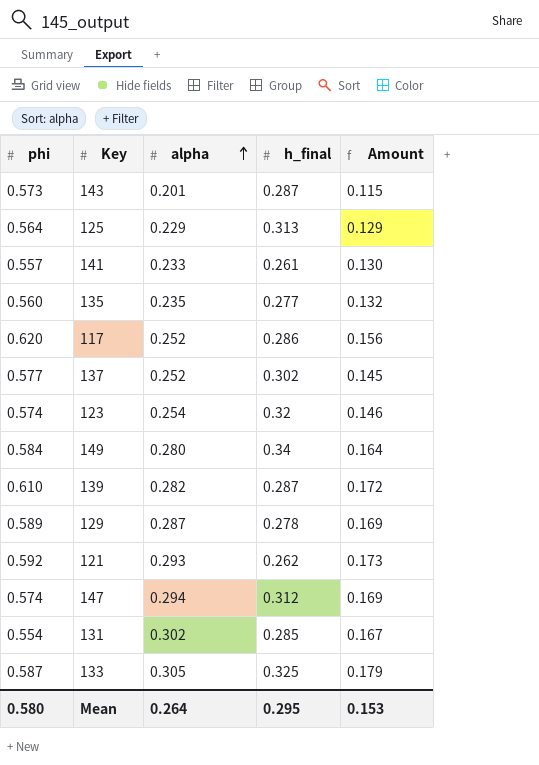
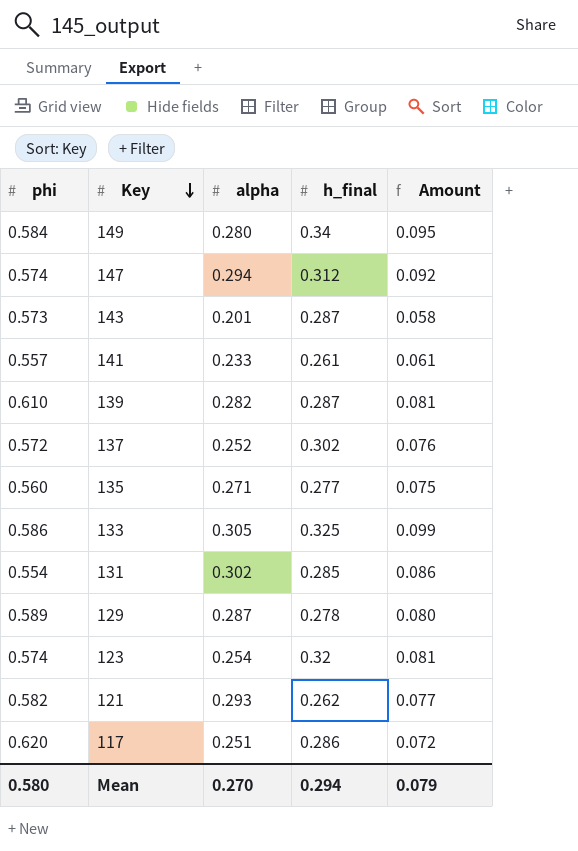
row order: alpha ascending -> Key descending
column Amount | formula: [phi] * [alpha] -> [alpha] * [h_final]
row 125: 0.564 | 0.229 | 0.313 | 0.129 -> none
137 | phi: 0.577 -> 0.572
135 | alpha: 0.235 -> 0.271
133 | phi: 0.587 -> 0.586
121 | phi: 0.592 -> 0.582
117 | alpha: 0.252 -> 0.251
Mean | alpha: 0.264 -> 0.270
Mean | h_final: 0.295 -> 0.294
Mean | Amount: 0.153 -> 0.079

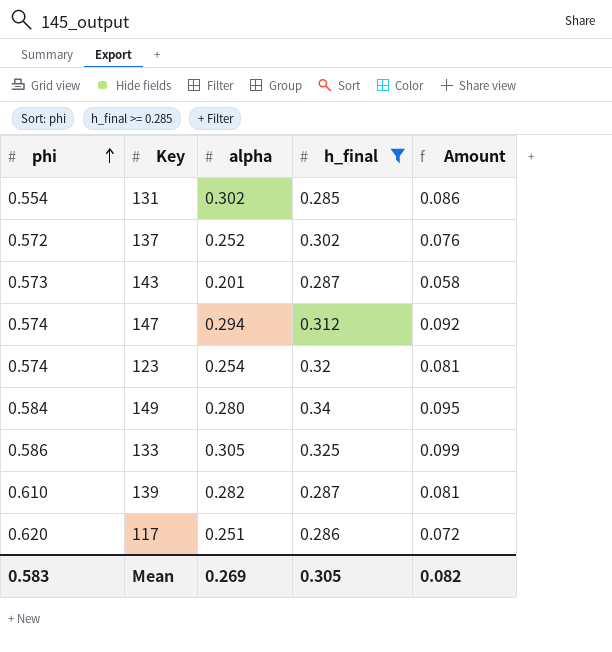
filter: none -> h_final >= 0.285
row order: Key descending -> phi ascending
Mean | phi: 0.580 -> 0.583
Mean | alpha: 0.270 -> 0.269
Mean | h_final: 0.294 -> 0.305
Mean | Amount: 0.079 -> 0.082

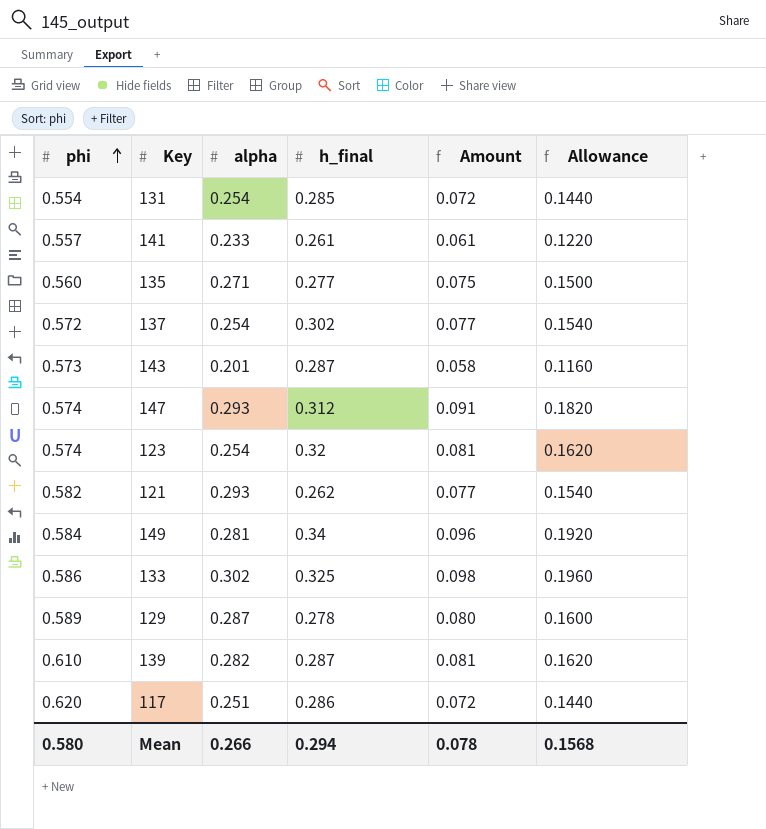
filter: h_final >= 0.285 -> none
column Allowance | formula: none -> [Amount] * 2
131 | alpha: 0.302 -> 0.254
131 | Amount: 0.086 -> 0.072
137 | alpha: 0.252 -> 0.254
137 | Amount: 0.076 -> 0.077
147 | alpha: 0.294 -> 0.293
147 | Amount: 0.092 -> 0.091
149 | alpha: 0.280 -> 0.281
149 | Amount: 0.095 -> 0.096
133 | alpha: 0.305 -> 0.302
133 | Amount: 0.099 -> 0.098
Mean | phi: 0.583 -> 0.580
Mean | alpha: 0.269 -> 0.266
Mean | h_final: 0.305 -> 0.294
Mean | Amount: 0.082 -> 0.078

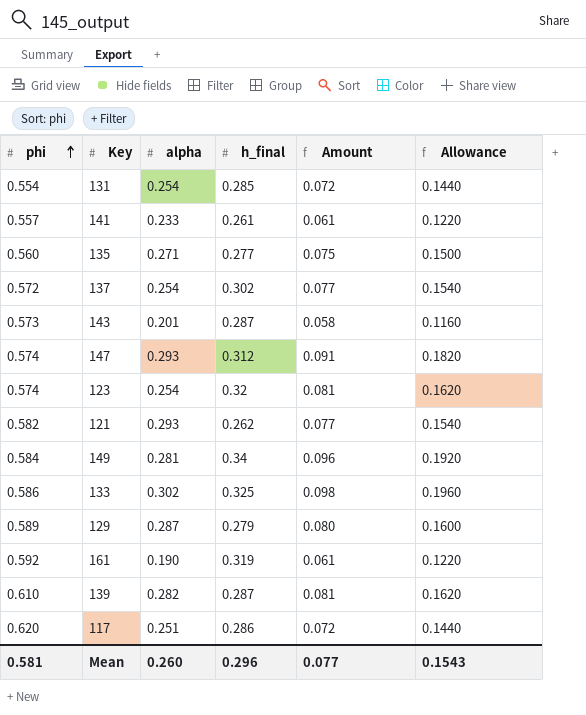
129 | h_final: 0.278 -> 0.279
row 161: none -> 0.592 | 0.190 | 0.319 | 0.061 | 0.1220
Mean | phi: 0.580 -> 0.581
Mean | alpha: 0.266 -> 0.260
Mean | h_final: 0.294 -> 0.296
Mean | Amount: 0.078 -> 0.077
Mean | Allowance: 0.1568 -> 0.1543

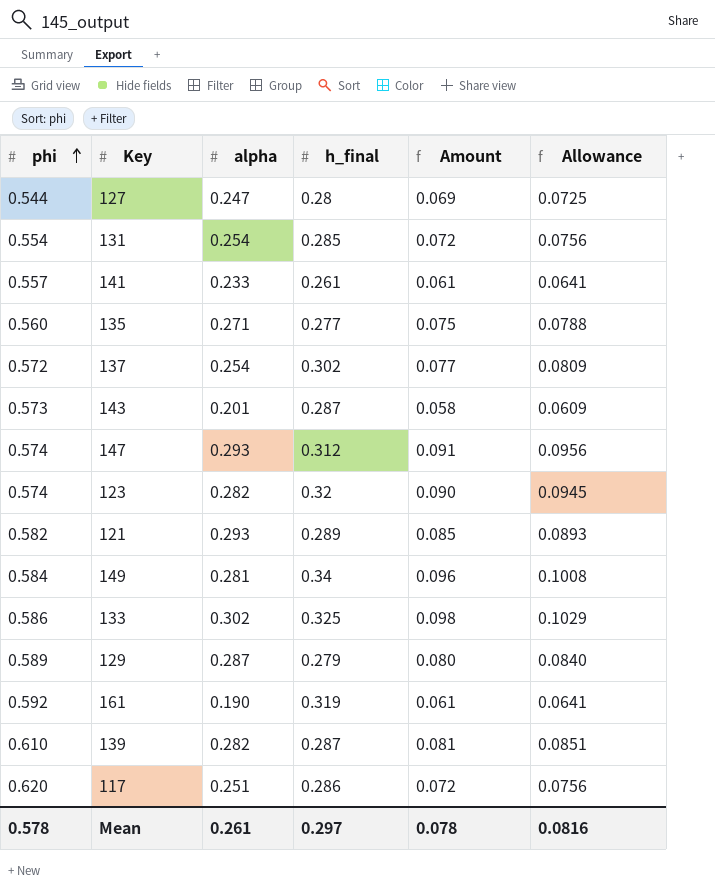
column Allowance | formula: [Amount] * 2 -> [Amount] * 1.05
row 127: none -> 0.544 | 0.247 | 0.28 | 0.069 | 0.0725
123 | alpha: 0.254 -> 0.282
123 | Amount: 0.081 -> 0.090
121 | h_final: 0.262 -> 0.289
121 | Amount: 0.077 -> 0.085
Mean | phi: 0.581 -> 0.578
Mean | alpha: 0.260 -> 0.261
Mean | h_final: 0.296 -> 0.297
Mean | Amount: 0.077 -> 0.078
Mean | Allowance: 0.1543 -> 0.0816

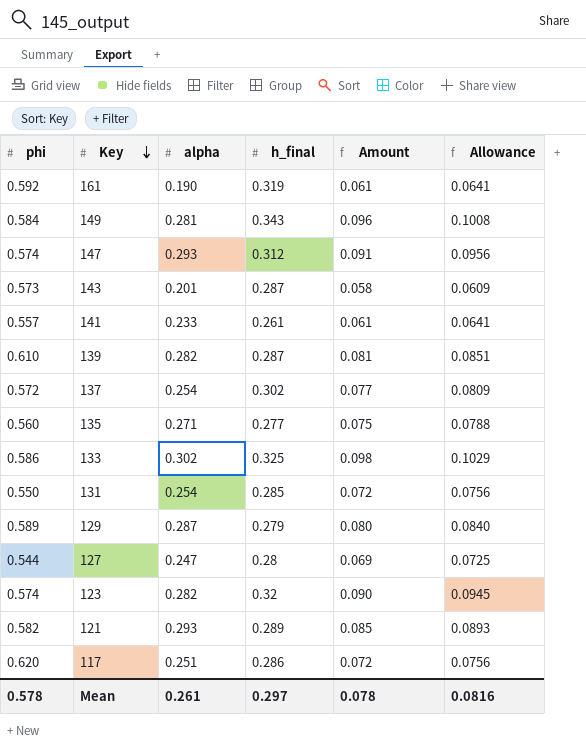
row order: phi ascending -> Key descending
149 | h_final: 0.34 -> 0.343
131 | phi: 0.554 -> 0.550

